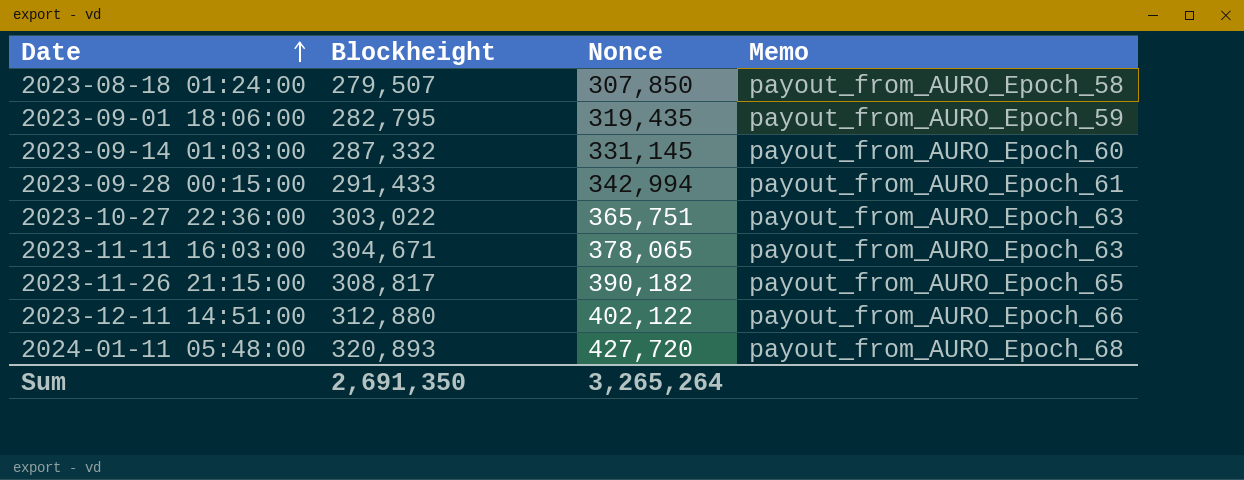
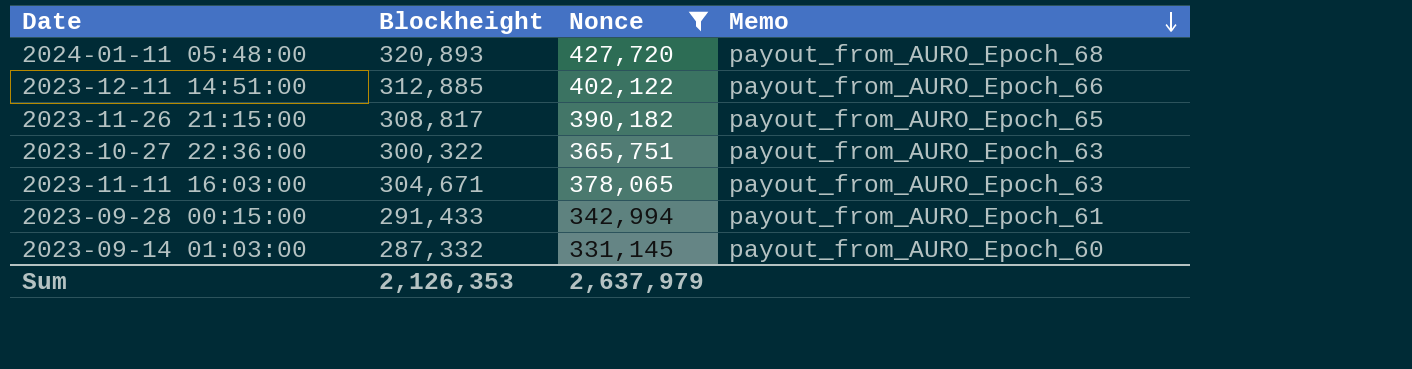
filter: none -> Nonce >= 331,145
row order: Date ascending -> Memo descending
2023-12-11 14:51:00 | Blockheight: 312,880 -> 312,885
2023-10-27 22:36:00 | Blockheight: 303,022 -> 300,322
Sum | Blockheight: 2,691,350 -> 2,126,353
Sum | Nonce: 3,265,264 -> 2,637,979

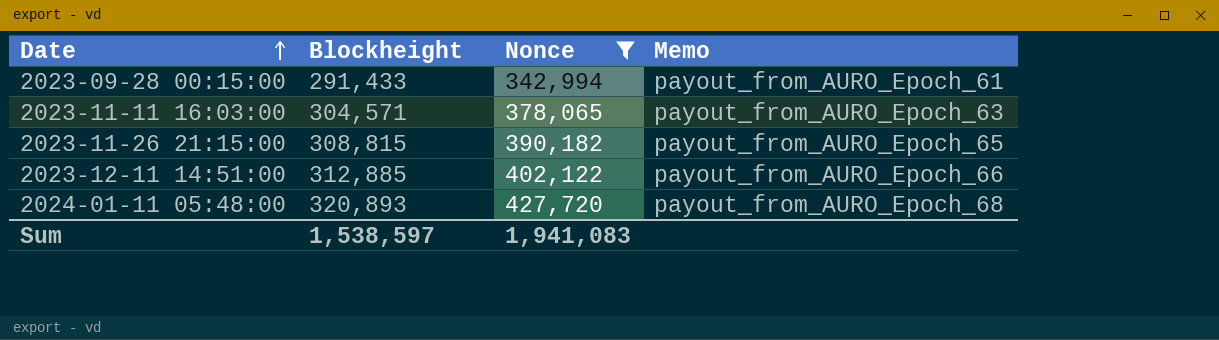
row order: Memo descending -> Date ascending
row 2023-10-27 22:36:00: 300,322 | 365,751 | payout_from_AURO_Epoch_63 -> none
row 2023-09-14 01:03:00: 287,332 | 331,145 | payout_from_AURO_Epoch_60 -> none
2023-11-11 16:03:00 | Blockheight: 304,671 -> 304,571
2023-11-26 21:15:00 | Blockheight: 308,817 -> 308,815
Sum | Blockheight: 2,126,353 -> 1,538,597
Sum | Nonce: 2,637,979 -> 1,941,083

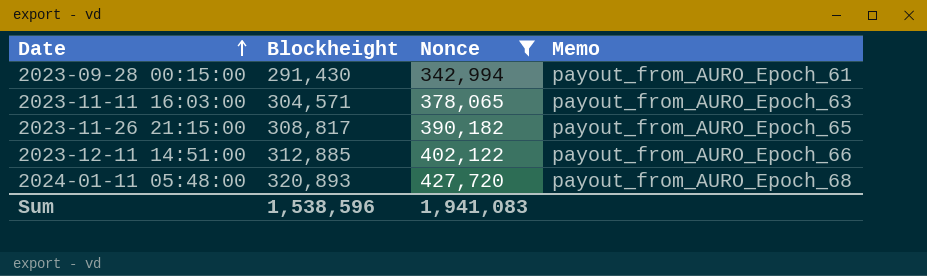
2023-09-28 00:15:00 | Blockheight: 291,433 -> 291,430
2023-11-26 21:15:00 | Blockheight: 308,815 -> 308,817
Sum | Blockheight: 1,538,597 -> 1,538,596

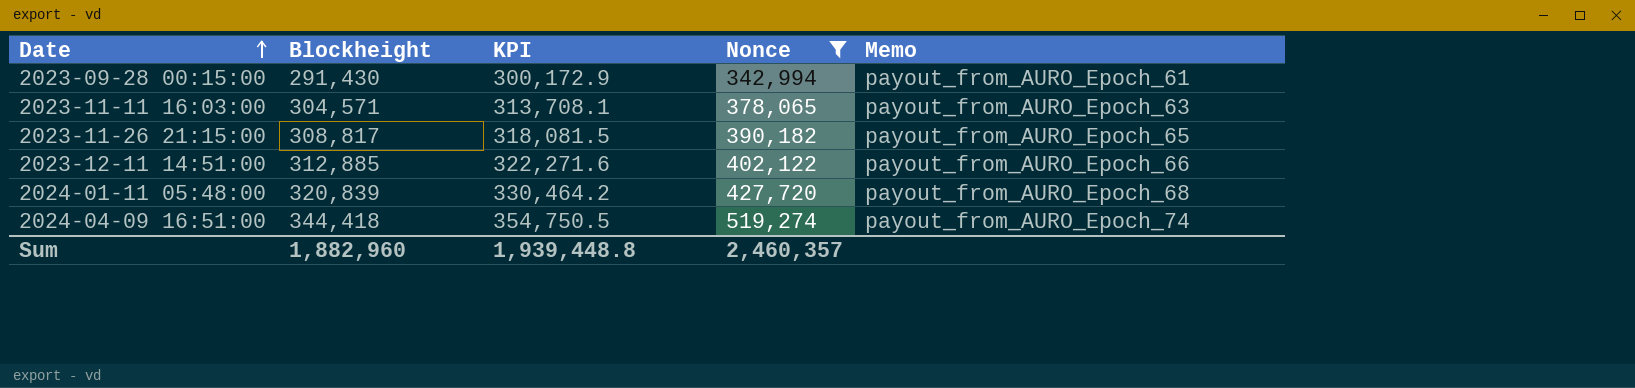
column KPI | formula: none -> [Blockheight] * 1.03
2024-01-11 05:48:00 | Blockheight: 320,893 -> 320,839
row 2024-04-09 16:51:00: none -> 344,418 | 354,750.5 | 519,274 | payout_from_AURO_Epoch_74
Sum | Blockheight: 1,538,596 -> 1,882,960
Sum | Nonce: 1,941,083 -> 2,460,357

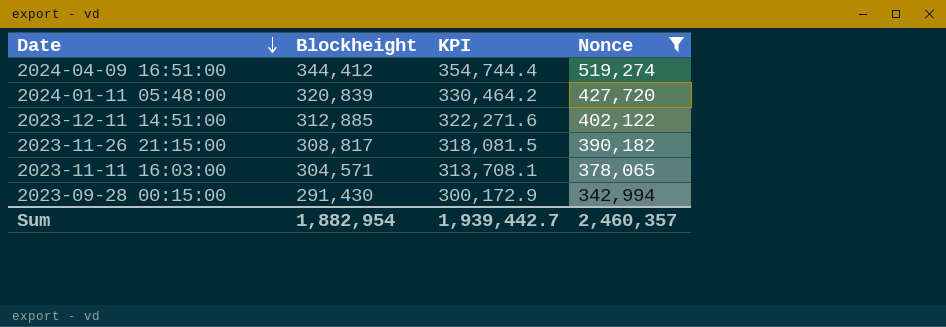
row order: Date ascending -> Date descending
column Memo | position: 5 -> none
2024-04-09 16:51:00 | Blockheight: 344,418 -> 344,412
2024-04-09 16:51:00 | KPI: 354,750.5 -> 354,744.4
Sum | Blockheight: 1,882,960 -> 1,882,954
Sum | KPI: 1,939,448.8 -> 1,939,442.7

